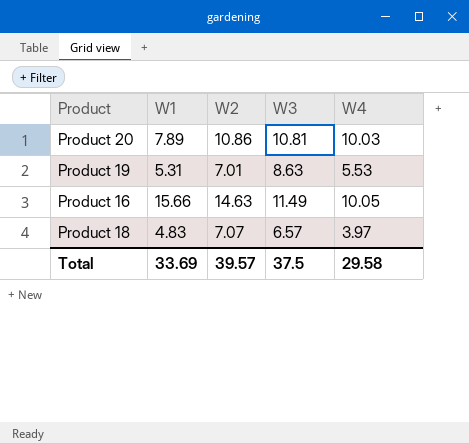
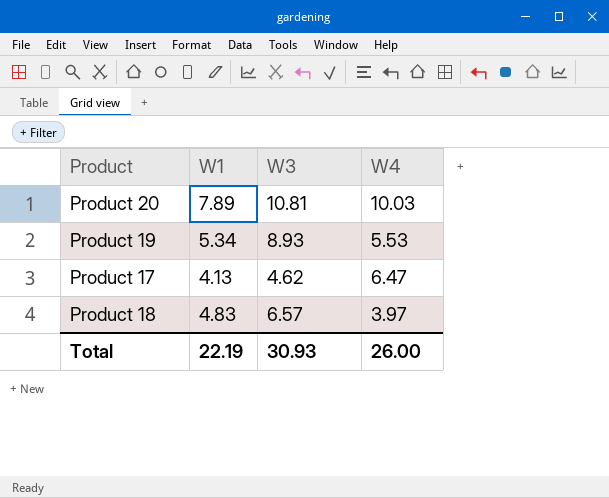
column W2 | position: 3 -> none
row Product 16: 15.66 | 14.63 | 11.49 | 10.05 -> none
Product 19 | W1: 5.31 -> 5.34
Product 19 | W3: 8.63 -> 8.93
row Product 17: none -> 4.13 | 4.62 | 6.47
Total | W1: 33.69 -> 22.19
Total | W3: 37.5 -> 30.93
Total | W4: 29.58 -> 26.00

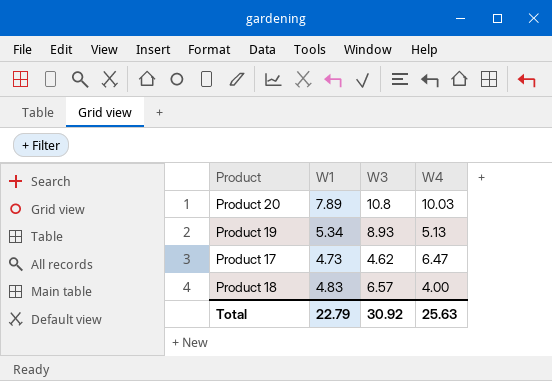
Product 20 | W3: 10.81 -> 10.8
Product 19 | W4: 5.53 -> 5.13
Product 17 | W1: 4.13 -> 4.73
Product 18 | W4: 3.97 -> 4.00
Total | W1: 22.19 -> 22.79
Total | W3: 30.93 -> 30.92
Total | W4: 26.00 -> 25.63

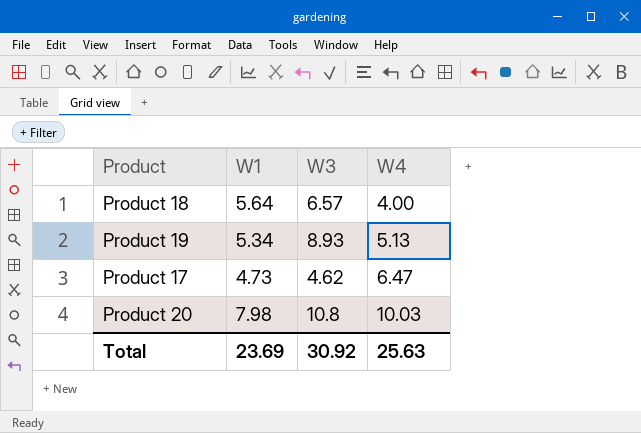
row order: none -> W4 ascending
Product 18 | W1: 4.83 -> 5.64
Product 20 | W1: 7.89 -> 7.98
Total | W1: 22.79 -> 23.69

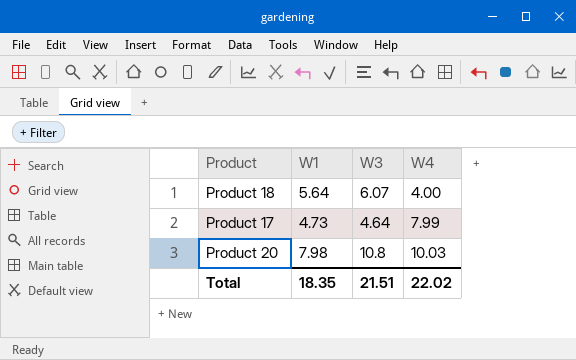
row Product 19: 5.34 | 8.93 | 5.13 -> none
Product 18 | W3: 6.57 -> 6.07
Product 17 | W3: 4.62 -> 4.64
Product 17 | W4: 6.47 -> 7.99
Total | W1: 23.69 -> 18.35
Total | W3: 30.92 -> 21.51
Total | W4: 25.63 -> 22.02

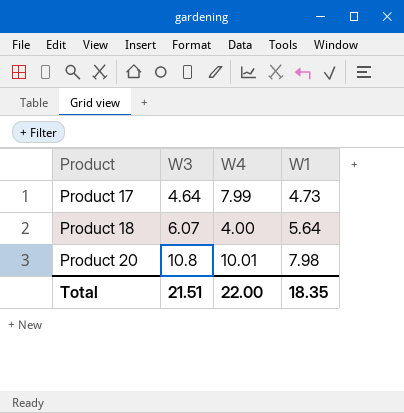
row order: W4 ascending -> Product ascending
column W1 | position: 2 -> 4
Product 20 | W4: 10.03 -> 10.01
Total | W4: 22.02 -> 22.00

